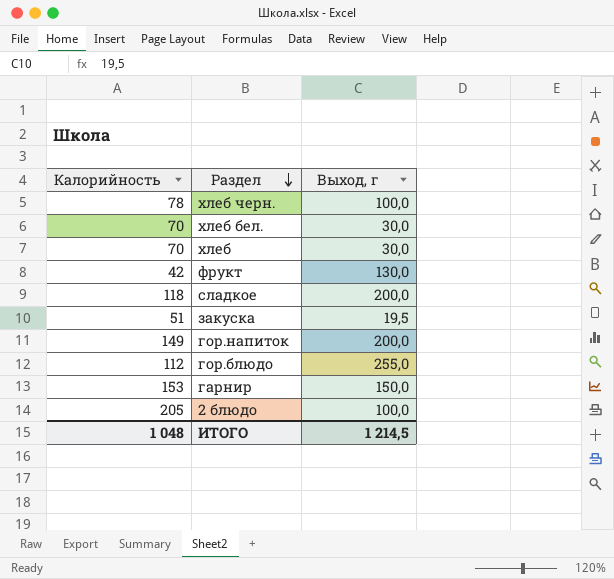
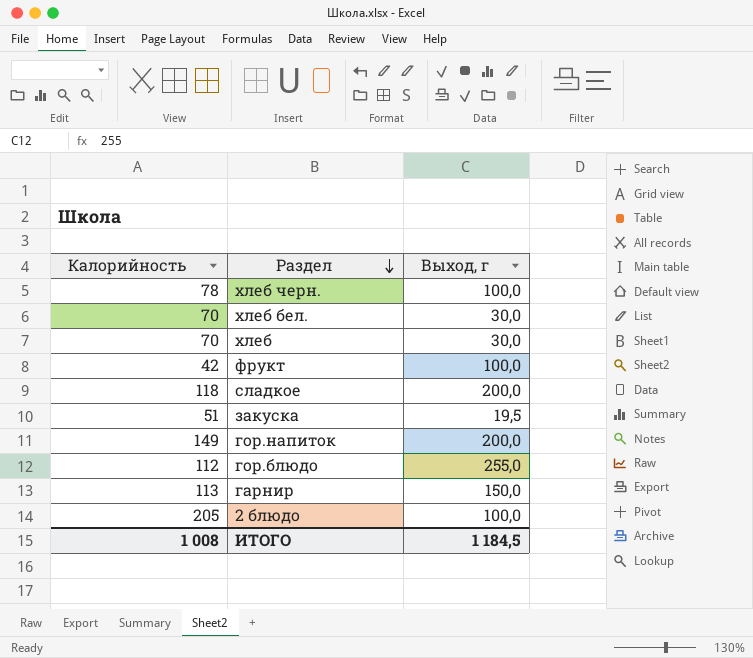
фрукт | Выход, г: 130,0 -> 100,0
гарнир | Калорийность: 153 -> 113
ИТОГО | Калорийность: 1 048 -> 1 008
ИТОГО | Выход, г: 1 214,5 -> 1 184,5

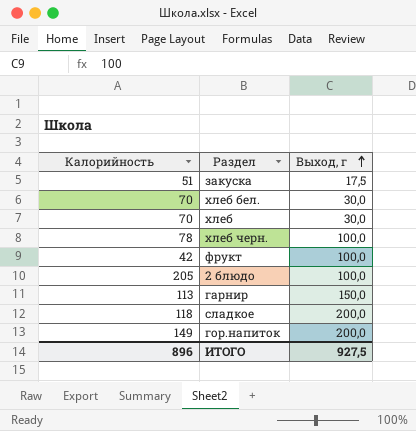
row order: Раздел descending -> Выход, г ascending
row гор.блюдо: 112 | 255,0 -> none
закуска | Выход, г: 19,5 -> 17,5
ИТОГО | Калорийность: 1 008 -> 896
ИТОГО | Выход, г: 1 184,5 -> 927,5

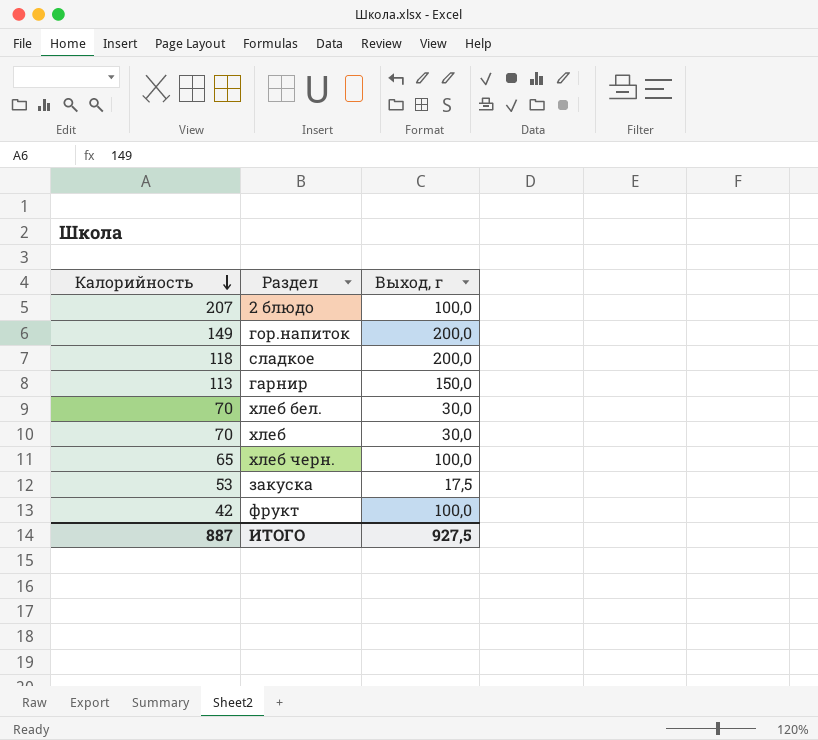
row order: Выход, г ascending -> Калорийность descending
2 блюдо | Калорийность: 205 -> 207
хлеб черн. | Калорийность: 78 -> 65
закуска | Калорийность: 51 -> 53
ИТОГО | Калорийность: 896 -> 887

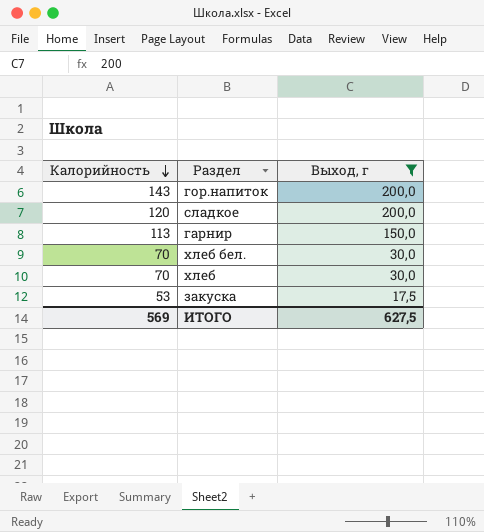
filter: none -> Выход, г != 100,0
гор.напиток | Калорийность: 149 -> 143
сладкое | Калорийность: 118 -> 120
ИТОГО | Калорийность: 887 -> 569
ИТОГО | Выход, г: 927,5 -> 627,5

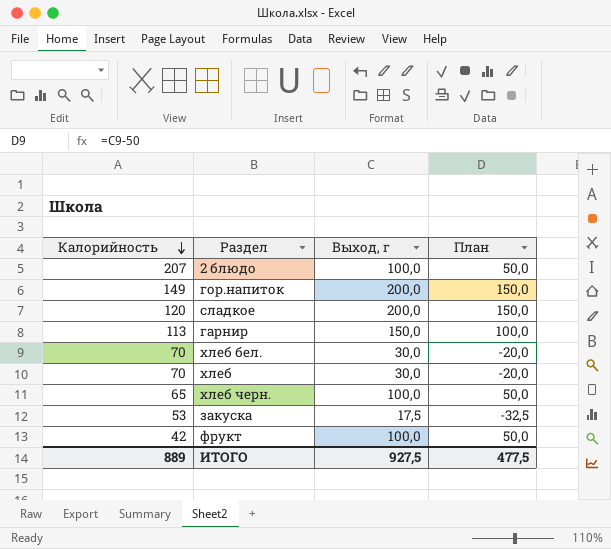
filter: Выход, г != 100,0 -> none
column План | formula: none -> [Выход, г] - 50
гор.напиток | Калорийность: 143 -> 149
ИТОГО | Калорийность: 569 -> 889
ИТОГО | Выход, г: 627,5 -> 927,5

